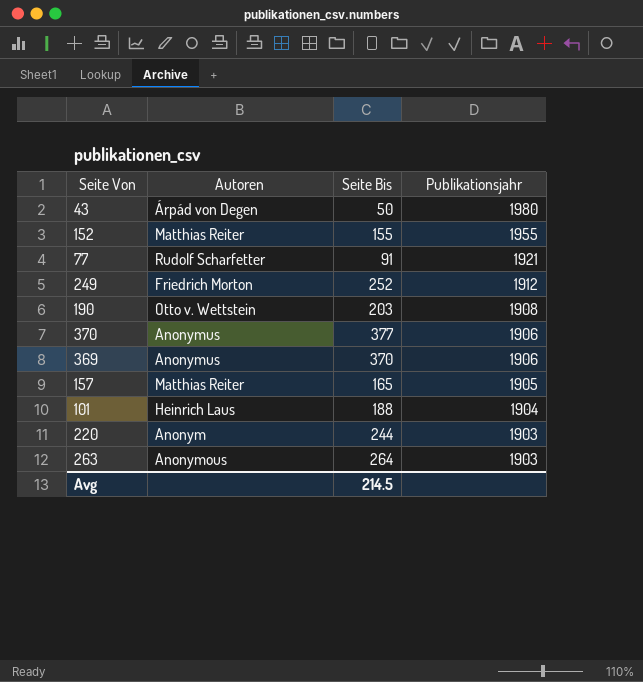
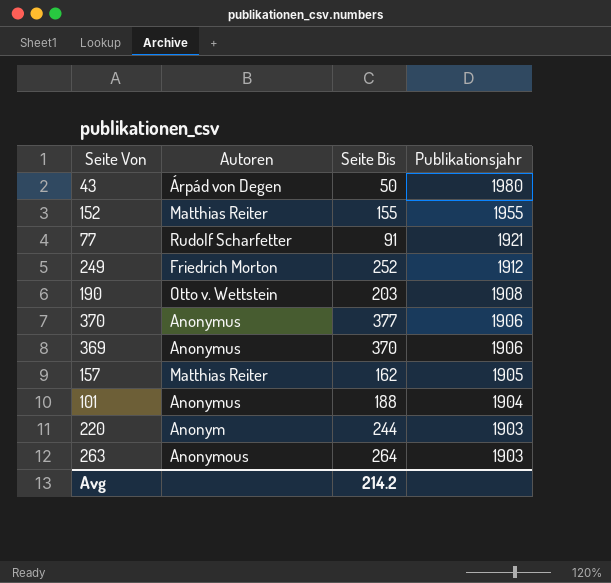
157 | Seite Bis: 165 -> 162
101 | Autoren: Heinrich Laus -> Anonymus
Avg | Seite Bis: 214.5 -> 214.2

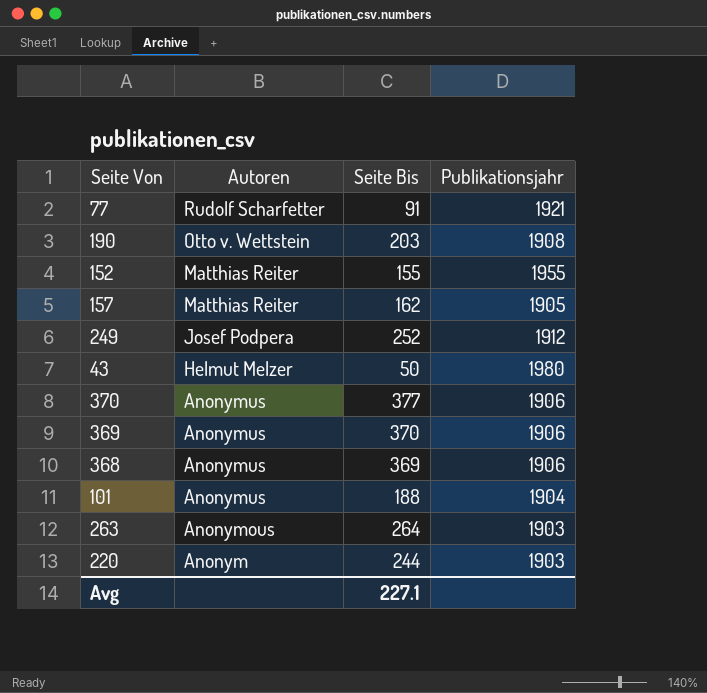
row order: Publikationsjahr descending -> Autoren descending
249 | Autoren: Friedrich Morton -> Josef Podpera
43 | Autoren: Árpád von Degen -> Helmut Melzer
row 368: none -> Anonymus | 369 | 1906
Avg | Seite Bis: 214.2 -> 227.1

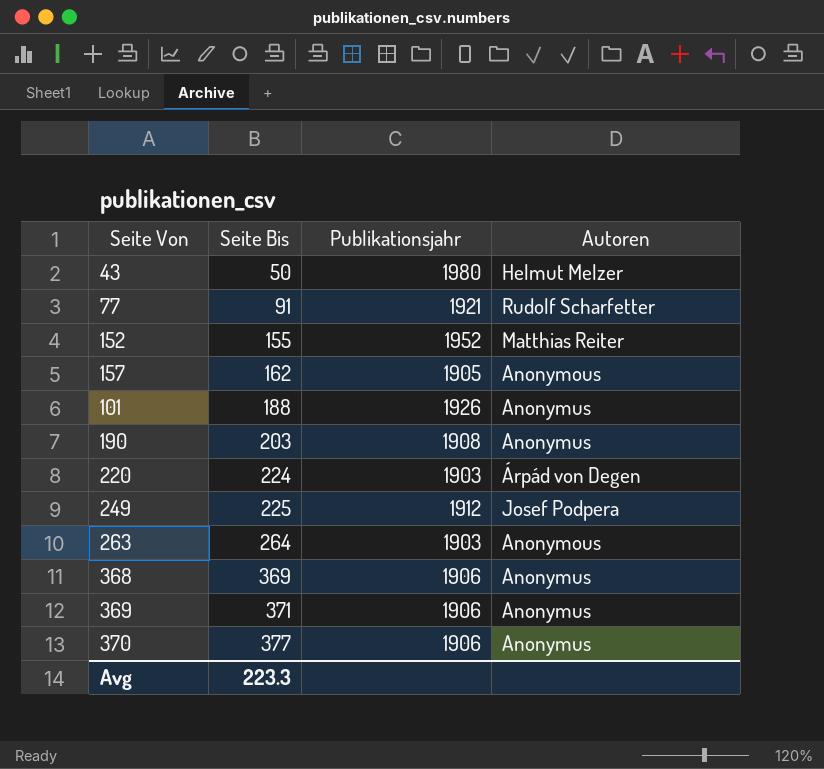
row order: Autoren descending -> Seite Bis ascending
column Autoren | position: 2 -> 4
152 | Publikationsjahr: 1955 -> 1952
157 | Autoren: Matthias Reiter -> Anonymous
101 | Publikationsjahr: 1904 -> 1926
190 | Autoren: Otto v. Wettstein -> Anonymus
220 | Seite Bis: 244 -> 224
220 | Autoren: Anonym -> Árpád von Degen
249 | Seite Bis: 252 -> 225
369 | Seite Bis: 370 -> 371
Avg | Seite Bis: 227.1 -> 223.3

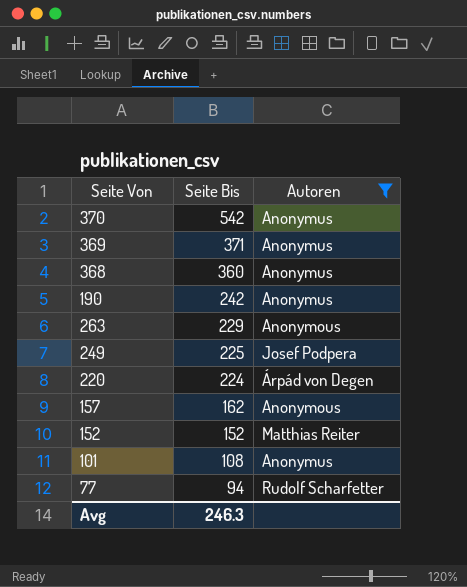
filter: none -> Autoren != Helmut Melzer
row order: Seite Bis ascending -> Seite Bis descending
column Publikationsjahr | position: 3 -> none
370 | Seite Bis: 377 -> 542
368 | Seite Bis: 369 -> 360
190 | Seite Bis: 203 -> 242
263 | Seite Bis: 264 -> 229
152 | Seite Bis: 155 -> 152
101 | Seite Bis: 188 -> 108
77 | Seite Bis: 91 -> 94
Avg | Seite Bis: 223.3 -> 246.3

